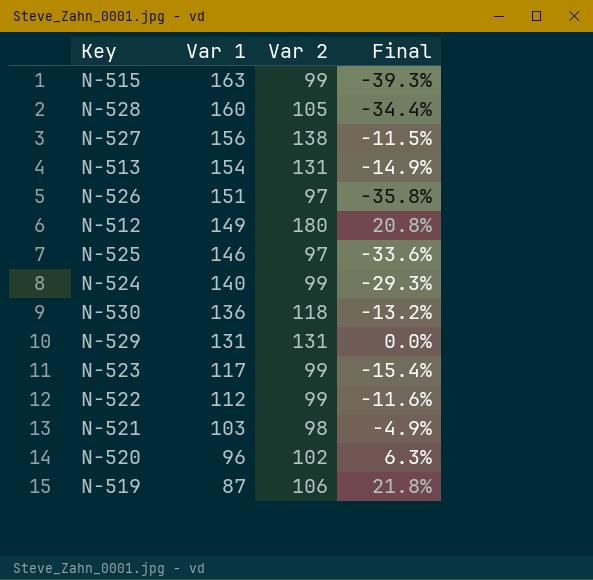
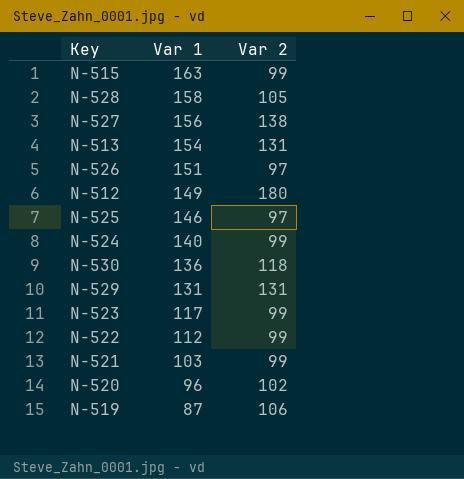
column Final | formula: ([Var 2] - [Var 1]) / [Var 1] -> none
N-528 | Var 1: 160 -> 158
N-521 | Var 2: 98 -> 99

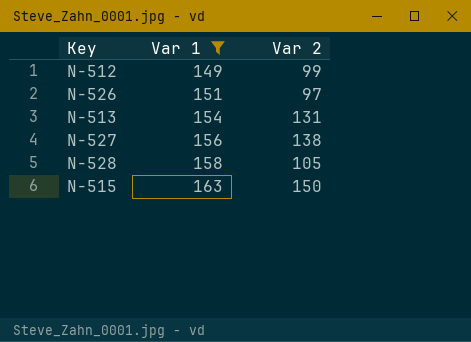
filter: none -> Var 1 >= 149
row order: Var 1 descending -> Var 1 ascending
N-512 | Var 2: 180 -> 99
N-515 | Var 2: 99 -> 150

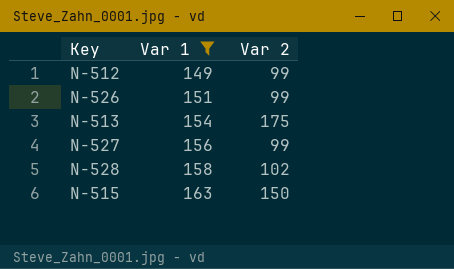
N-526 | Var 2: 97 -> 99
N-513 | Var 2: 131 -> 175
N-527 | Var 2: 138 -> 99
N-528 | Var 2: 105 -> 102

